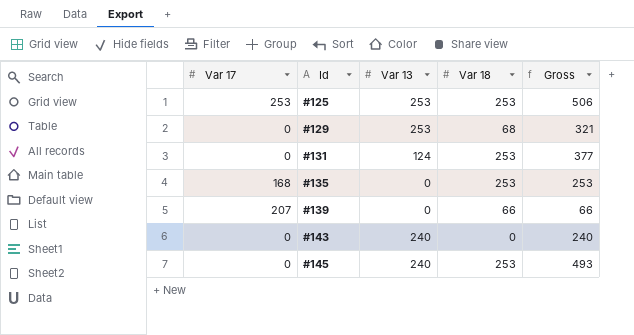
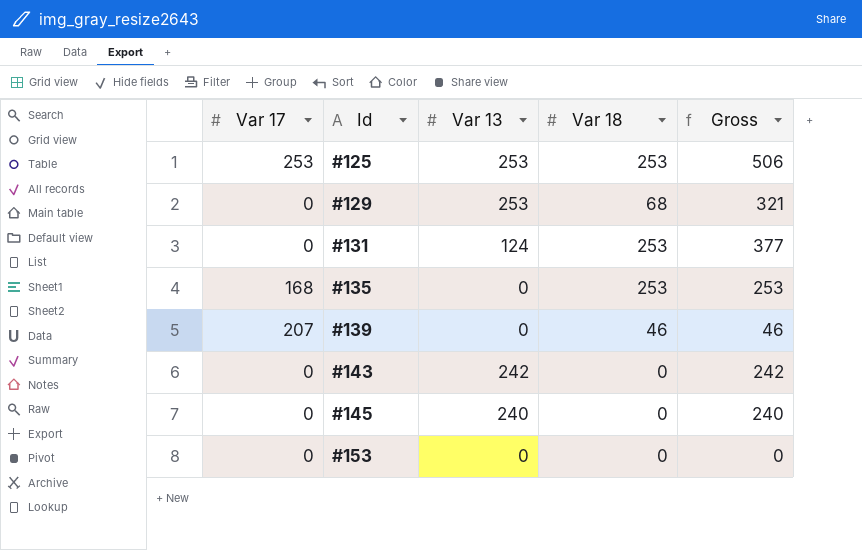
#139 | Var 18: 66 -> 46
#139 | Gross: 66 -> 46
#143 | Var 13: 240 -> 242
#143 | Gross: 240 -> 242
#145 | Var 18: 253 -> 0
#145 | Gross: 493 -> 240
row #153: none -> 0 | 0 | 0 | 0

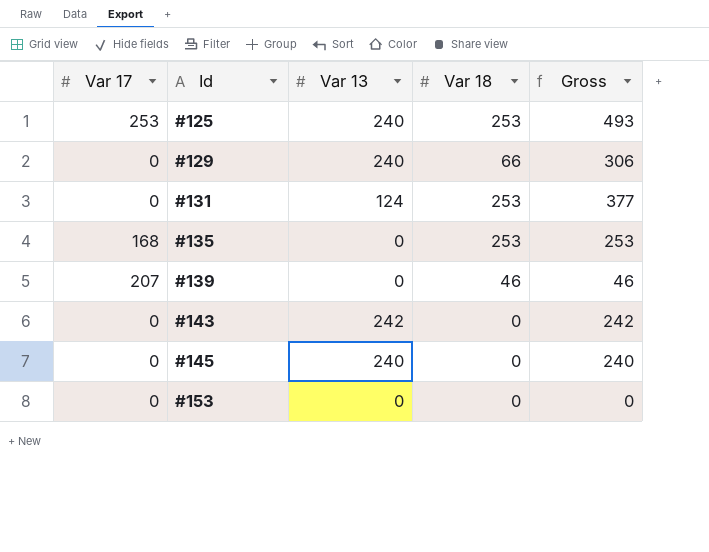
#125 | Var 13: 253 -> 240
#125 | Gross: 506 -> 493
#129 | Var 13: 253 -> 240
#129 | Var 18: 68 -> 66
#129 | Gross: 321 -> 306

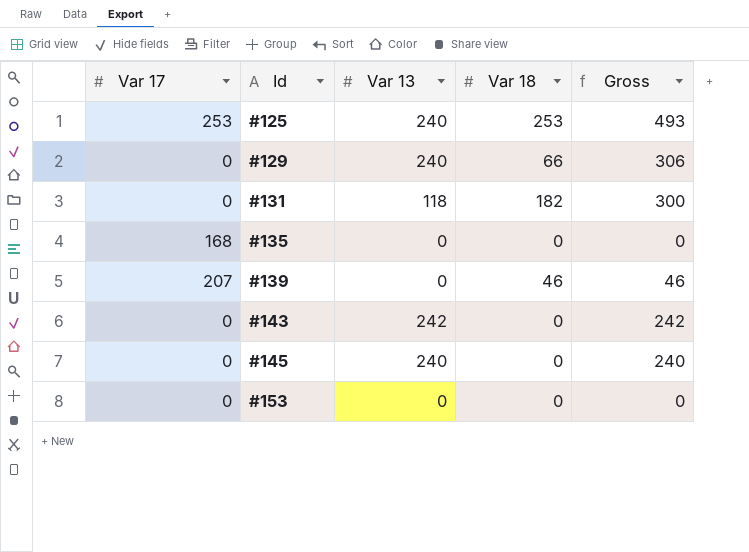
#131 | Var 13: 124 -> 118
#131 | Var 18: 253 -> 182
#131 | Gross: 377 -> 300
#135 | Var 18: 253 -> 0
#135 | Gross: 253 -> 0

